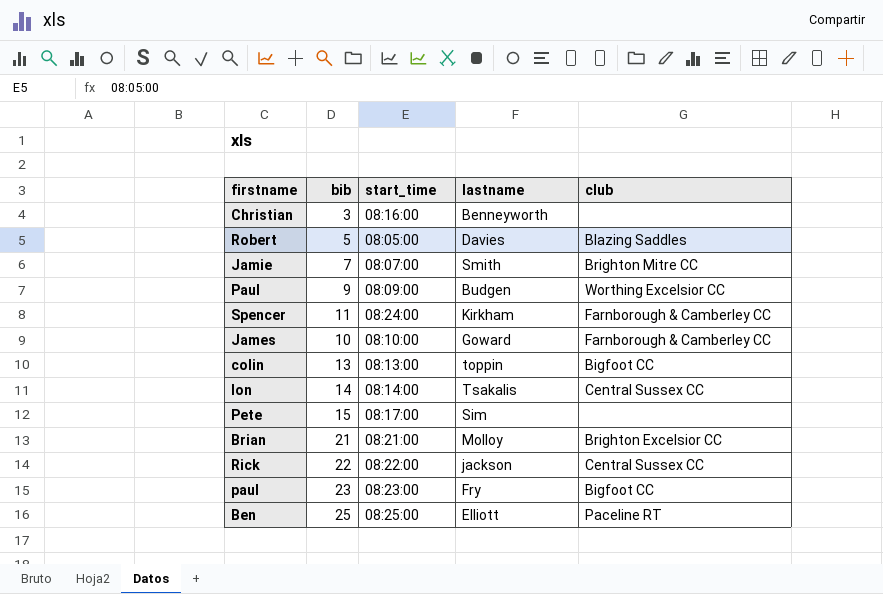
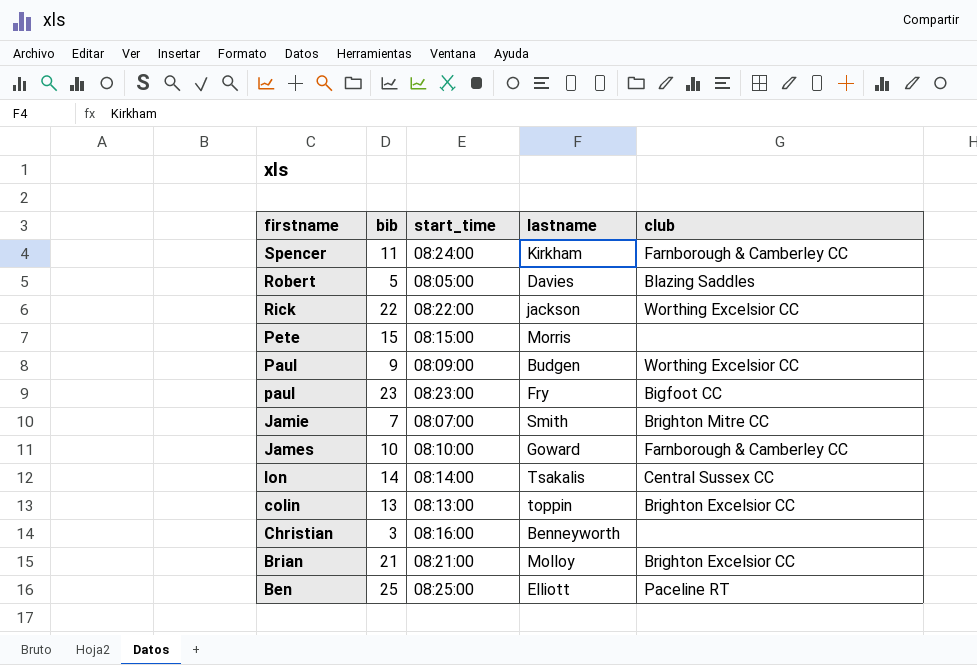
row order: none -> firstname descending
Rick | club: Central Sussex CC -> Worthing Excelsior CC
Pete | start_time: 08:17:00 -> 08:15:00
Pete | lastname: Sim -> Morris
colin | club: Bigfoot CC -> Brighton Excelsior CC

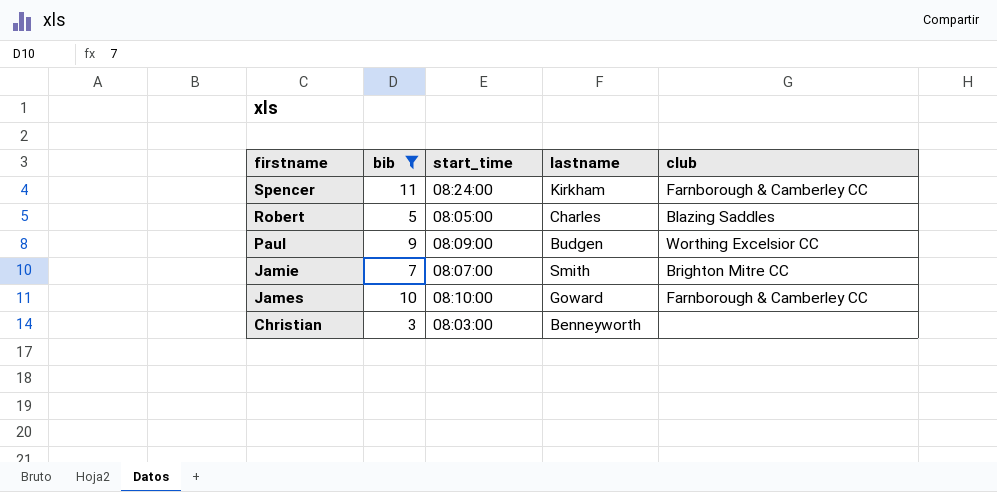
filter: none -> bib <= 11
Robert | lastname: Davies -> Charles
Christian | start_time: 08:16:00 -> 08:03:00

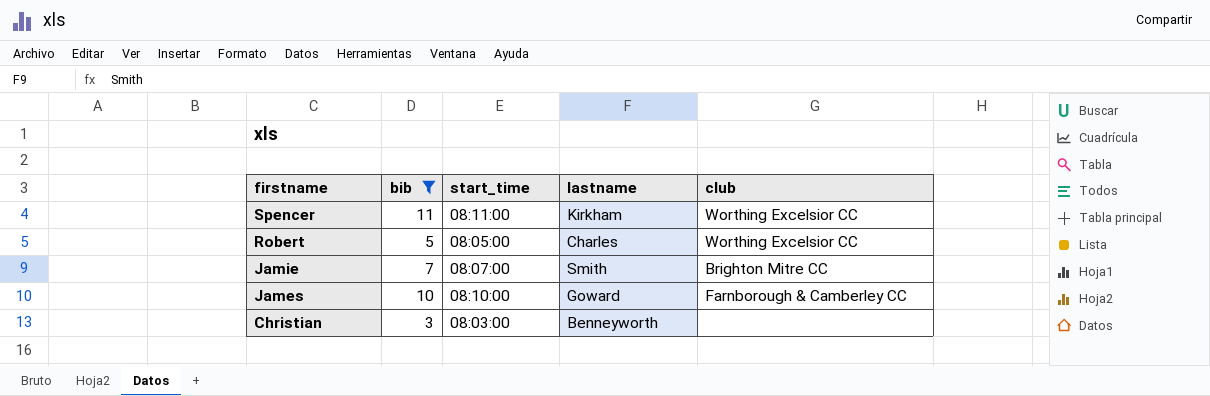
row Paul: 9 | 08:09:00 | Budgen | Worthing Excelsior CC -> none
Spencer | start_time: 08:24:00 -> 08:11:00
Spencer | club: Farnborough & Camberley CC -> Worthing Excelsior CC
Robert | club: Blazing Saddles -> Worthing Excelsior CC

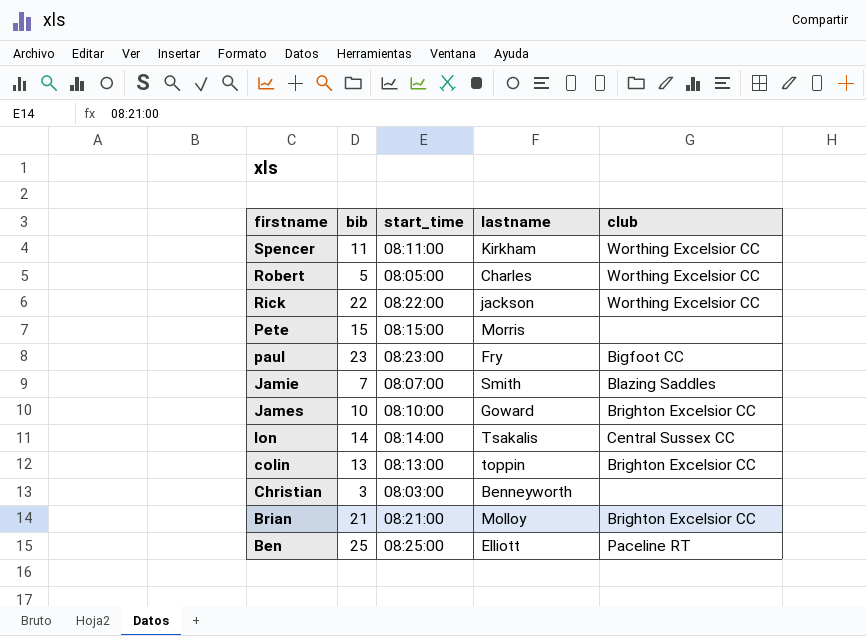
filter: bib <= 11 -> none
Jamie | club: Brighton Mitre CC -> Blazing Saddles
James | club: Farnborough & Camberley CC -> Brighton Excelsior CC

